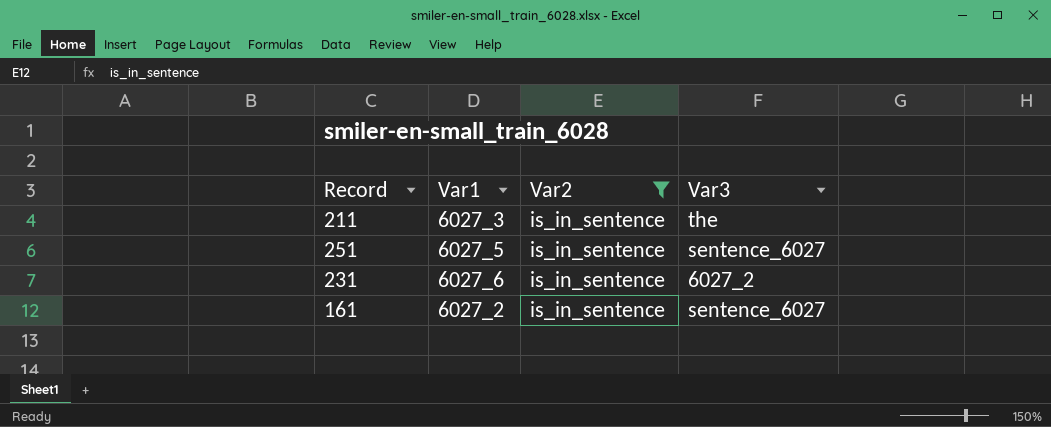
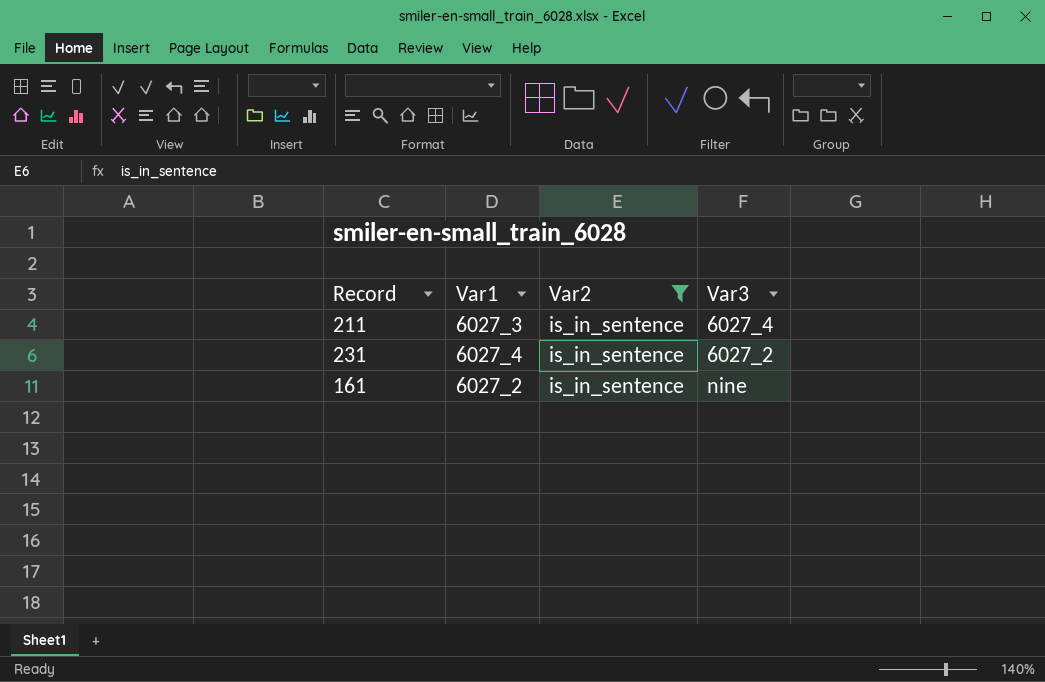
row 251: 6027_5 | is_in_sentence | sentence_6027 -> none
211 | Var3: the -> 6027_4
231 | Var1: 6027_6 -> 6027_4
161 | Var3: sentence_6027 -> nine

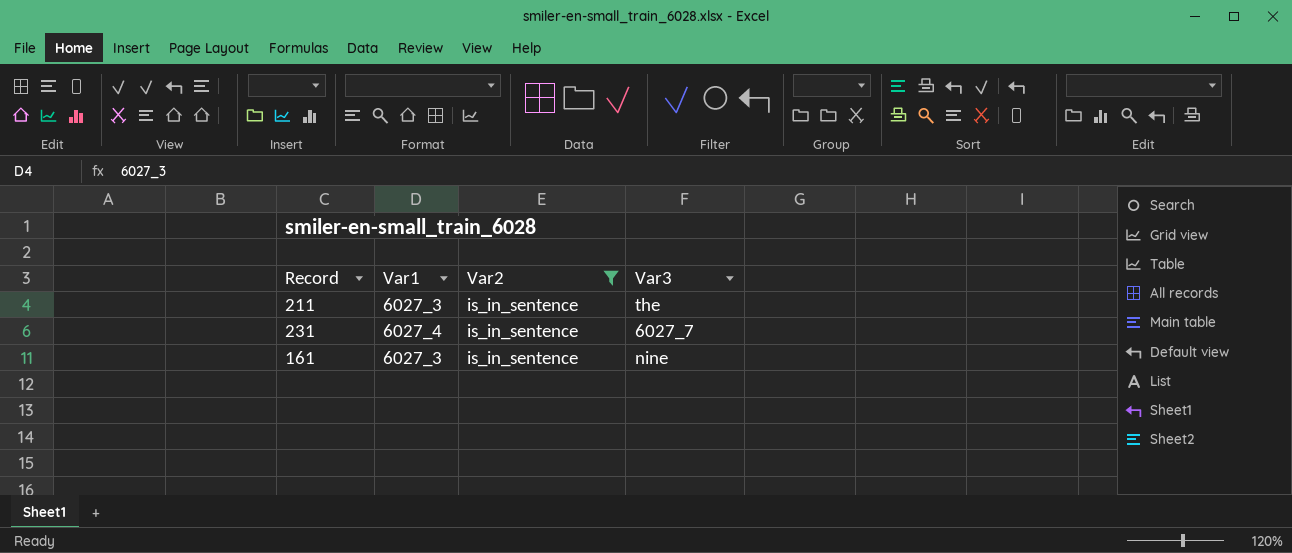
211 | Var3: 6027_4 -> the
231 | Var3: 6027_2 -> 6027_7
161 | Var1: 6027_2 -> 6027_3

